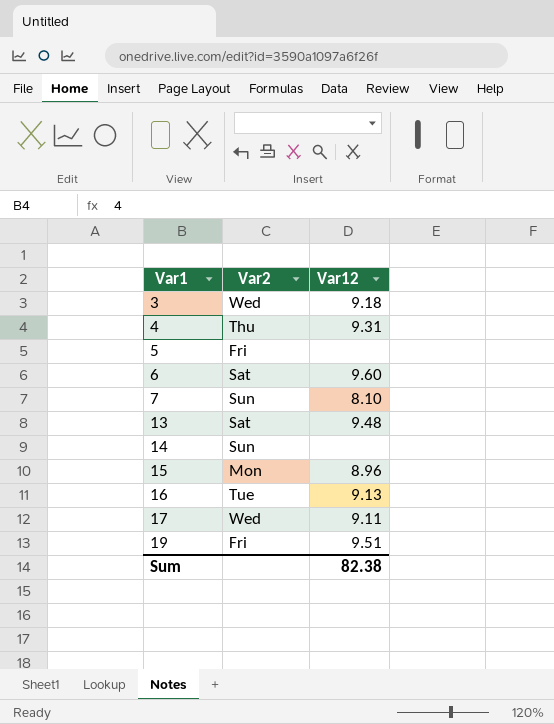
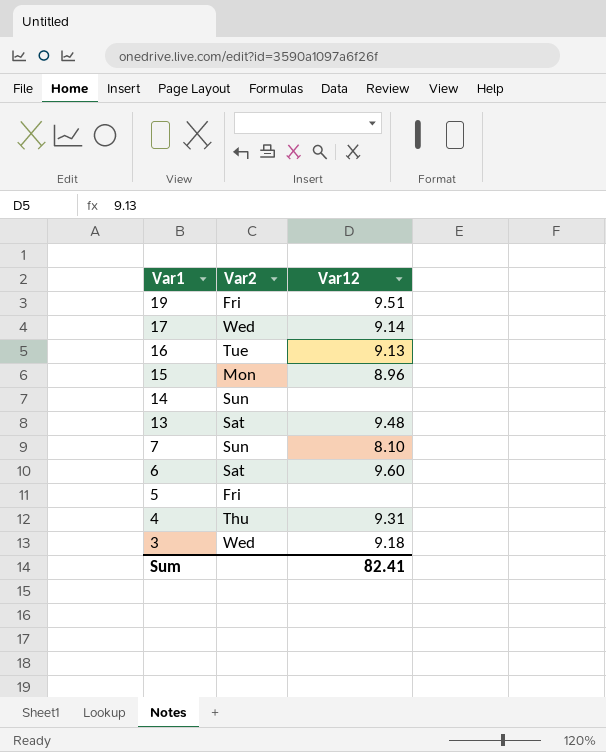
row order: Var1 ascending -> Var1 descending
17 | Var12: 9.11 -> 9.14
Sum | Var12: 82.38 -> 82.41

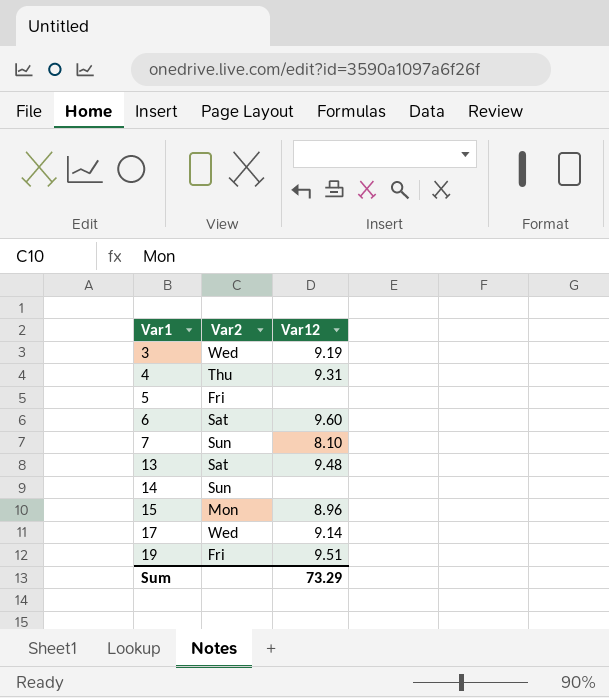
row order: Var1 descending -> Var1 ascending
row 16: Tue | 9.13 -> none
3 | Var12: 9.18 -> 9.19
Sum | Var12: 82.41 -> 73.29

